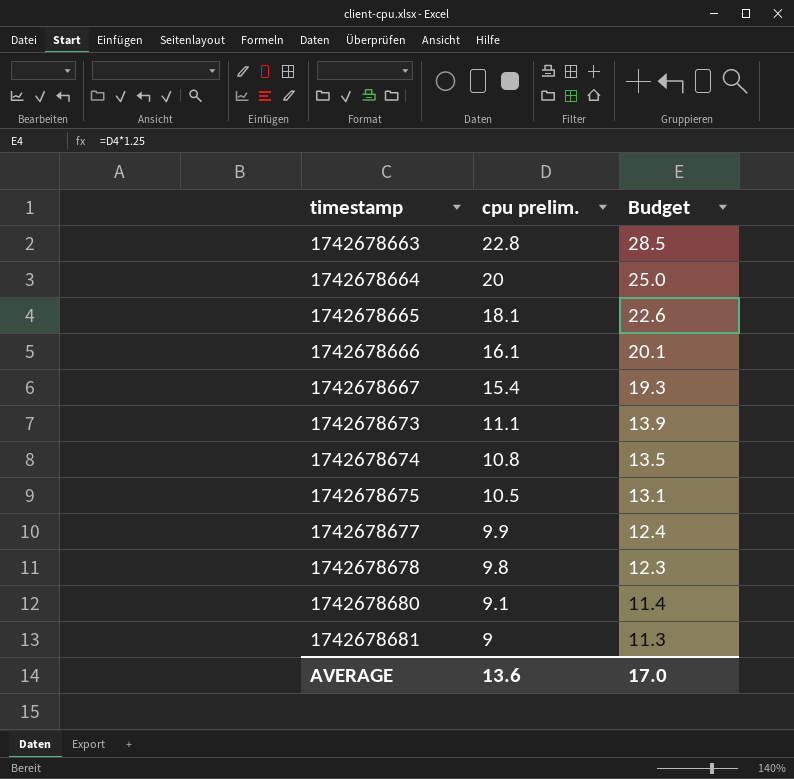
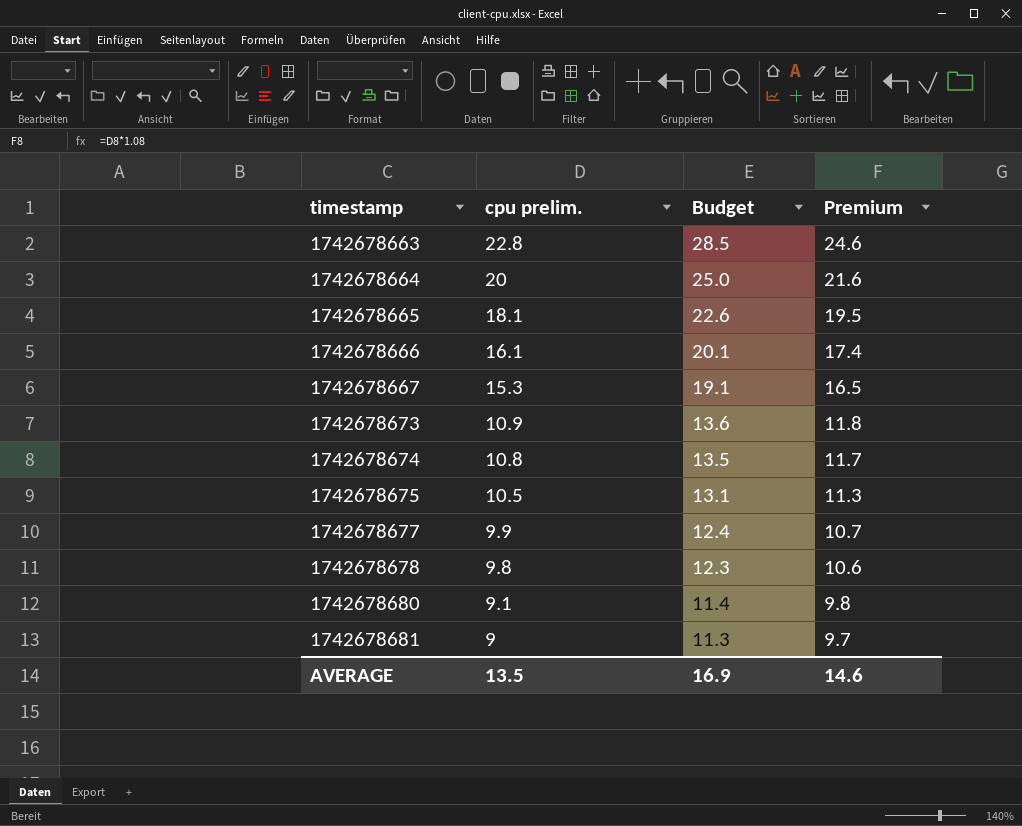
column Premium | formula: none -> [cpu prelim.] * 1.08
1742678667 | cpu prelim.: 15.4 -> 15.3
1742678667 | Budget: 19.3 -> 19.1
1742678673 | cpu prelim.: 11.1 -> 10.9
1742678673 | Budget: 13.9 -> 13.6
AVERAGE | cpu prelim.: 13.6 -> 13.5
AVERAGE | Budget: 17.0 -> 16.9

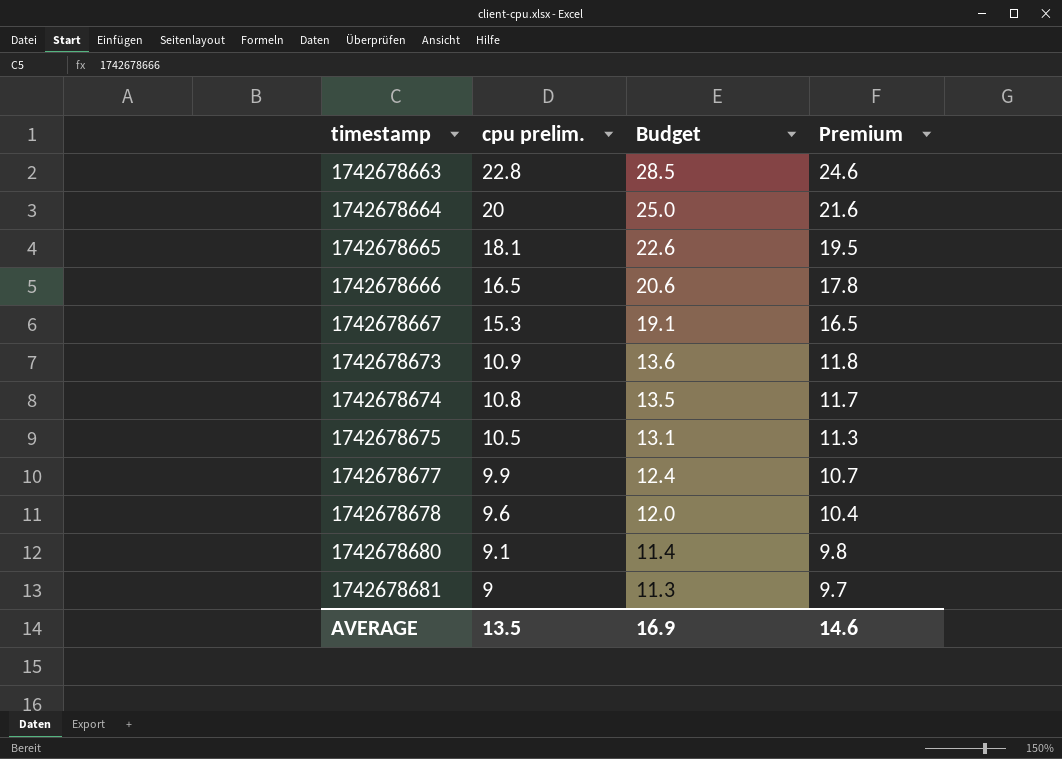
1742678666 | cpu prelim.: 16.1 -> 16.5
1742678666 | Budget: 20.1 -> 20.6
1742678666 | Premium: 17.4 -> 17.8
1742678678 | cpu prelim.: 9.8 -> 9.6
1742678678 | Budget: 12.3 -> 12.0
1742678678 | Premium: 10.6 -> 10.4

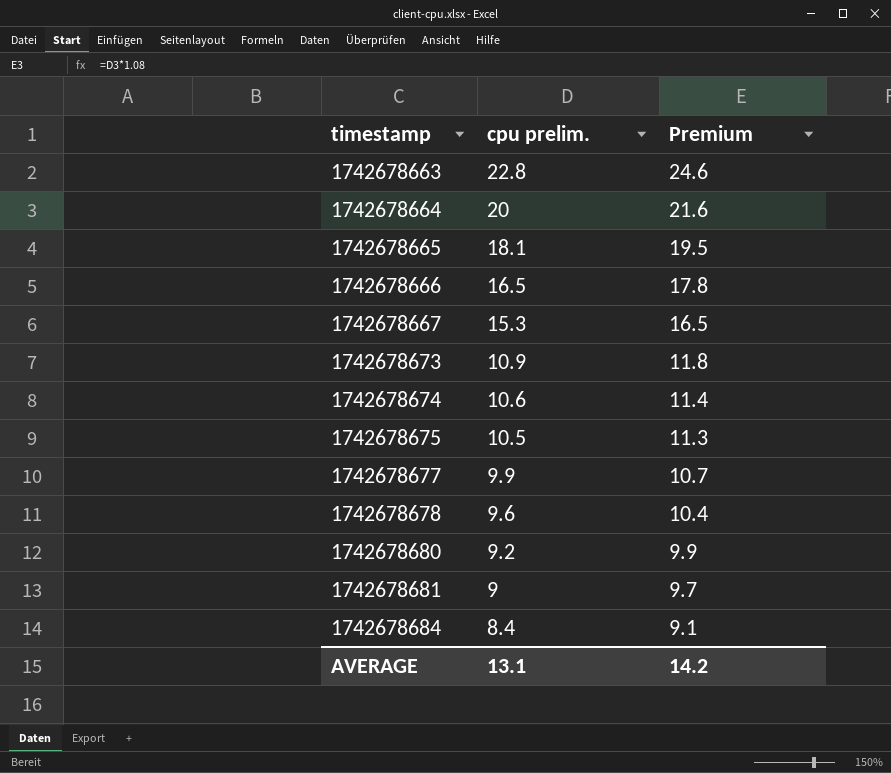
column Budget | formula: [cpu prelim.] * 1.25 -> none
1742678674 | cpu prelim.: 10.8 -> 10.6
1742678674 | Premium: 11.7 -> 11.4
1742678680 | cpu prelim.: 9.1 -> 9.2
1742678680 | Premium: 9.8 -> 9.9
row 1742678684: none -> 8.4 | 9.1
AVERAGE | cpu prelim.: 13.5 -> 13.1
AVERAGE | Premium: 14.6 -> 14.2

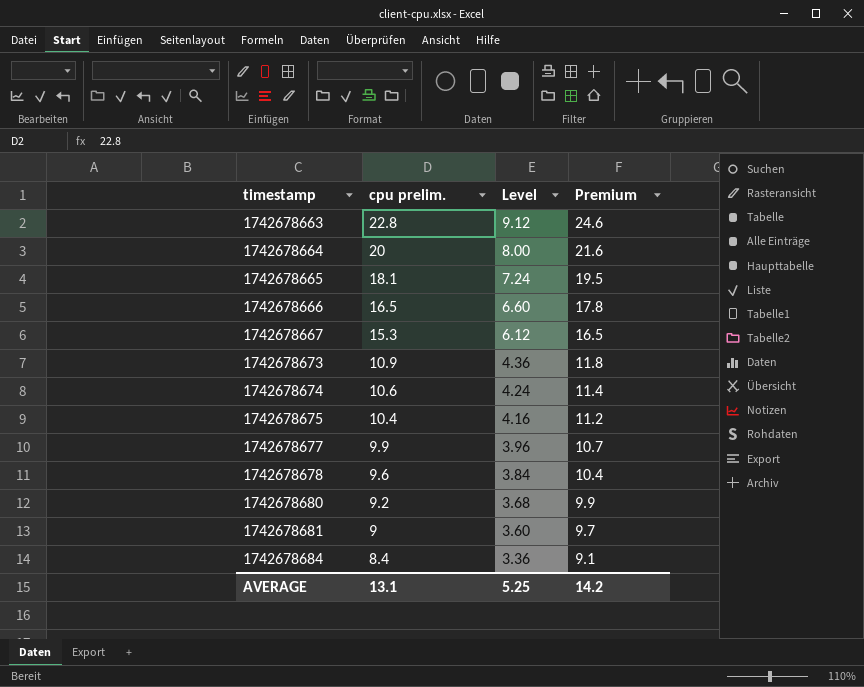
column Level | formula: none -> [cpu prelim.] * 0.4
1742678675 | cpu prelim.: 10.5 -> 10.4
1742678675 | Premium: 11.3 -> 11.2

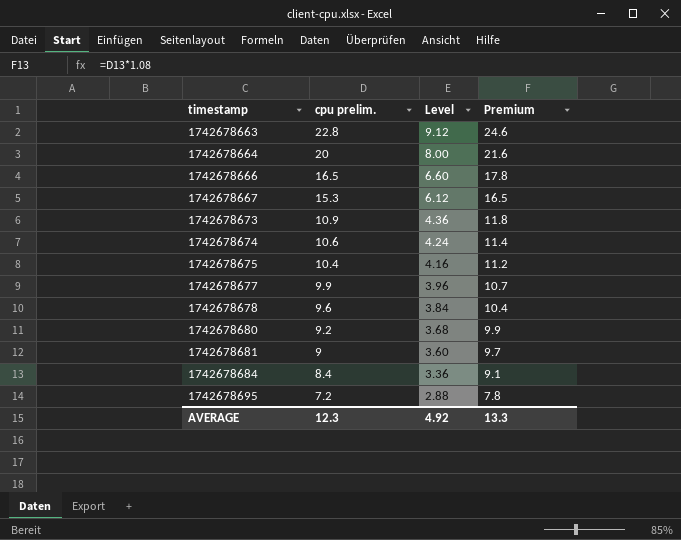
row 1742678665: 18.1 | 7.24 | 19.5 -> none
row 1742678695: none -> 7.2 | 2.88 | 7.8
AVERAGE | cpu prelim.: 13.1 -> 12.3
AVERAGE | Level: 5.25 -> 4.92
AVERAGE | Premium: 14.2 -> 13.3

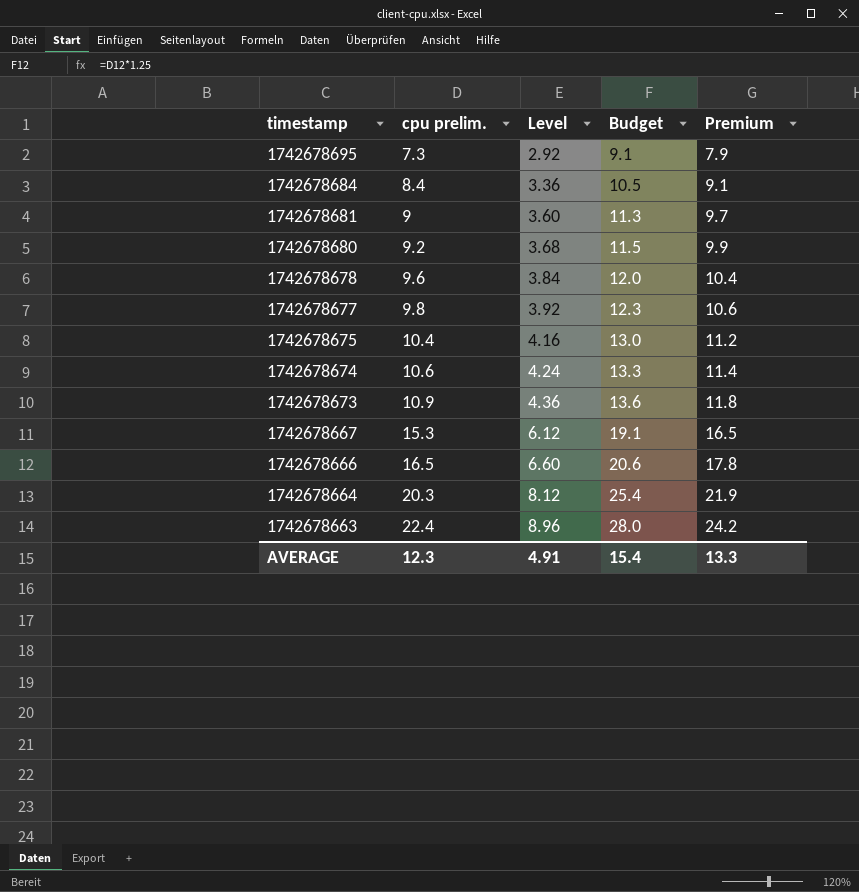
row order: timestamp ascending -> timestamp descending
column Budget | formula: none -> [cpu prelim.] * 1.25
1742678695 | cpu prelim.: 7.2 -> 7.3
1742678695 | Level: 2.88 -> 2.92
1742678695 | Premium: 7.8 -> 7.9
1742678677 | cpu prelim.: 9.9 -> 9.8
1742678677 | Level: 3.96 -> 3.92
1742678677 | Premium: 10.7 -> 10.6
1742678664 | cpu prelim.: 20 -> 20.3
1742678664 | Level: 8.00 -> 8.12
1742678664 | Premium: 21.6 -> 21.9
1742678663 | cpu prelim.: 22.8 -> 22.4
1742678663 | Level: 9.12 -> 8.96
1742678663 | Premium: 24.6 -> 24.2
AVERAGE | Level: 4.92 -> 4.91

